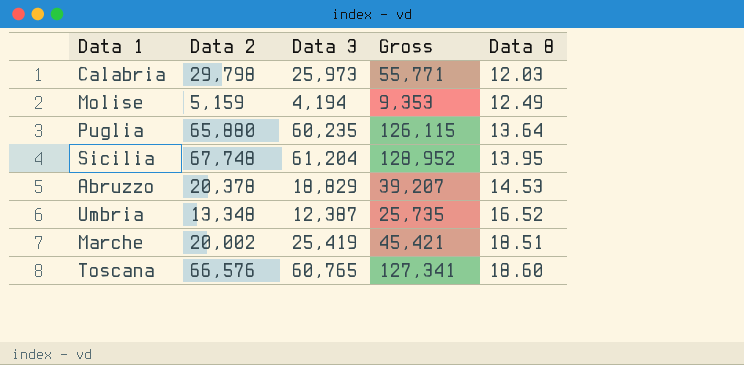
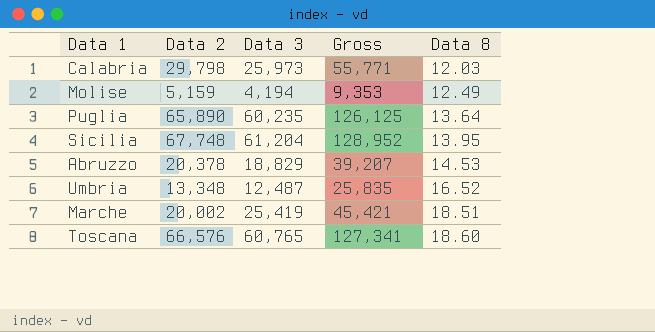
Puglia | Data 2: 65,880 -> 65,890
Puglia | Gross: 126,115 -> 126,125
Umbria | Data 3: 12,387 -> 12,487
Umbria | Gross: 25,735 -> 25,835

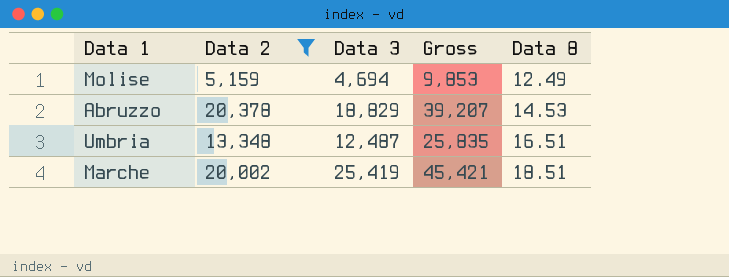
filter: none -> Data 2 <= 20,378
Molise | Data 3: 4,194 -> 4,694
Molise | Gross: 9,353 -> 9,853
Umbria | Data 8: 16.52 -> 16.51

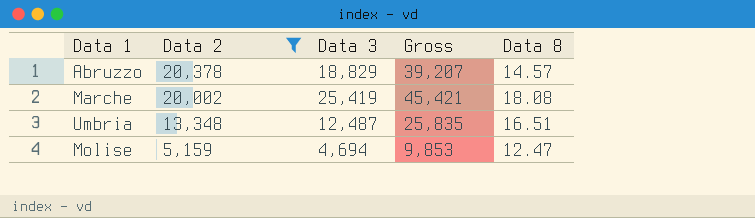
row order: Data 8 ascending -> Data 2 descending
Abruzzo | Data 8: 14.53 -> 14.57
Marche | Data 8: 18.51 -> 18.08
Molise | Data 8: 12.49 -> 12.47

